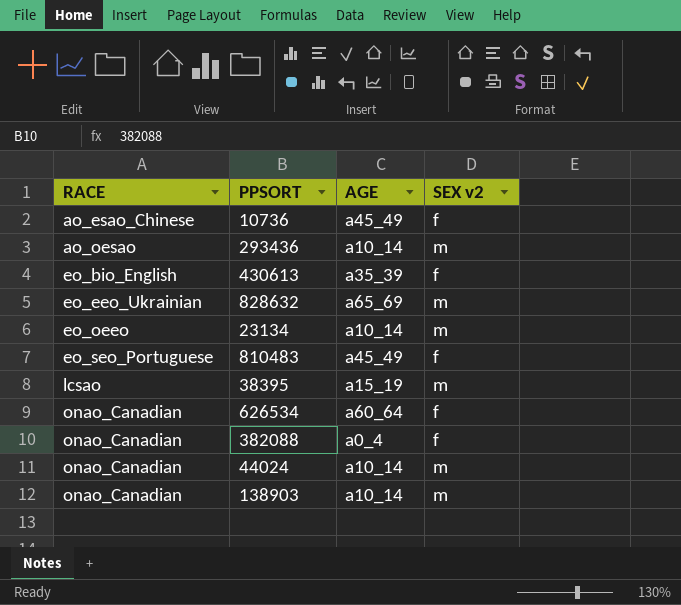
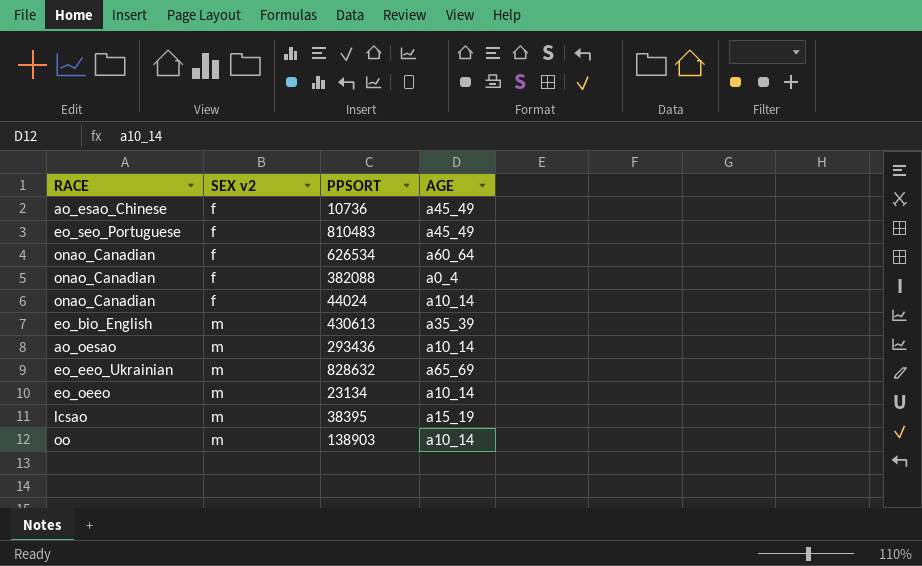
row order: RACE ascending -> SEX v2 ascending
column SEX v2 | position: 4 -> 2
44024 | SEX v2: m -> f
430613 | SEX v2: f -> m
138903 | RACE: onao_Canadian -> oo

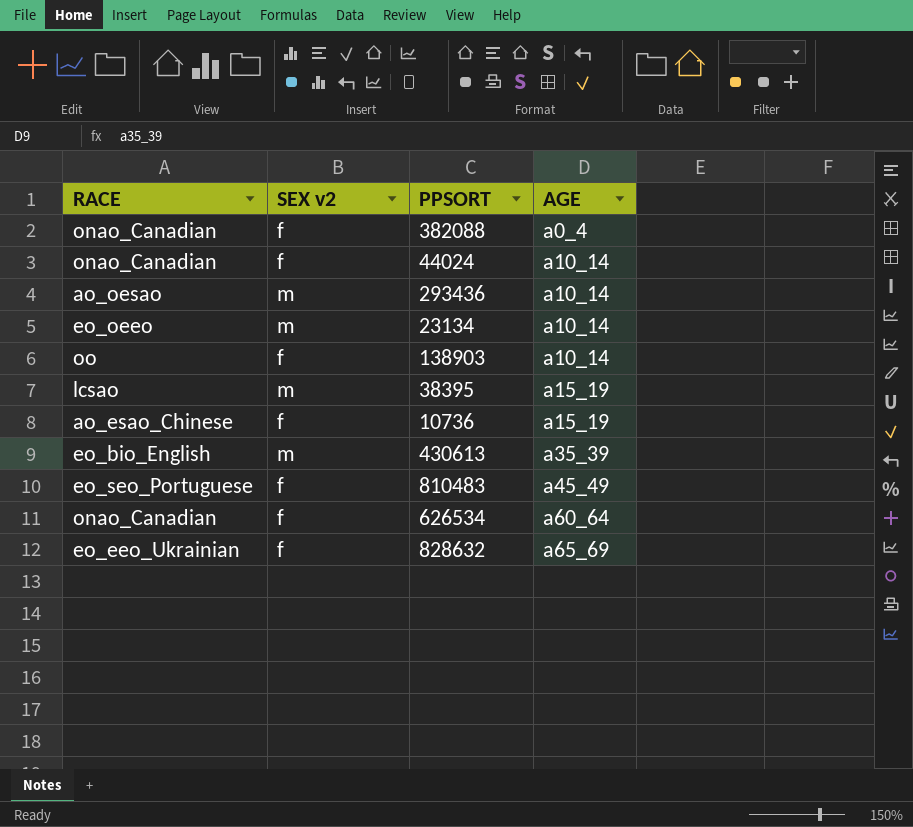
row order: SEX v2 ascending -> AGE ascending
138903 | SEX v2: m -> f
10736 | AGE: a45_49 -> a15_19
828632 | SEX v2: m -> f

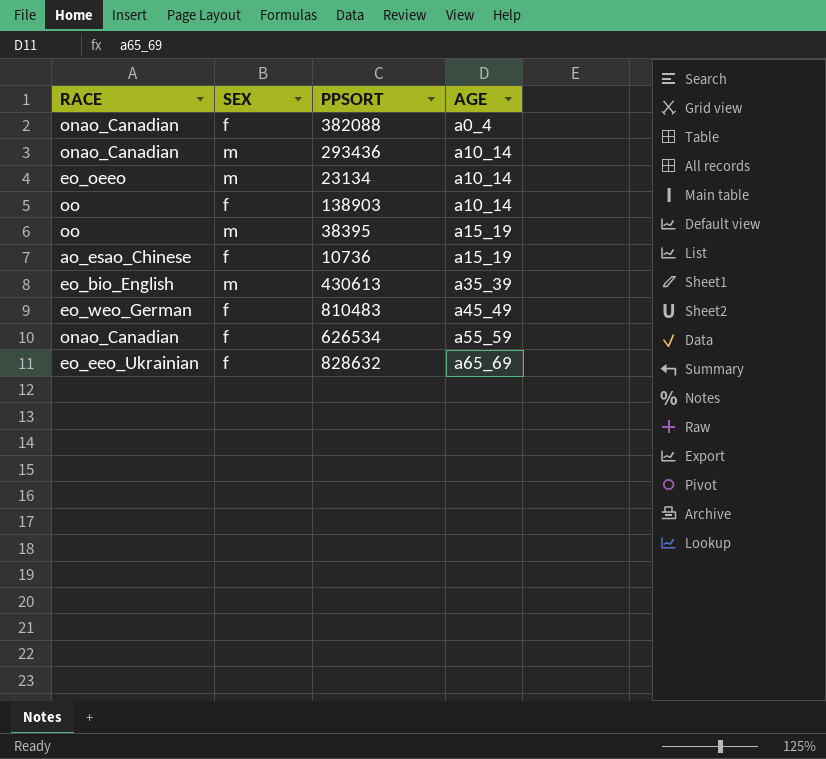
column name: SEX v2 -> SEX
row 44024: onao_Canadian | f | a10_14 -> none
293436 | RACE: ao_oesao -> onao_Canadian
38395 | RACE: lcsao -> oo
810483 | RACE: eo_seo_Portuguese -> eo_weo_German
626534 | AGE: a60_64 -> a55_59

